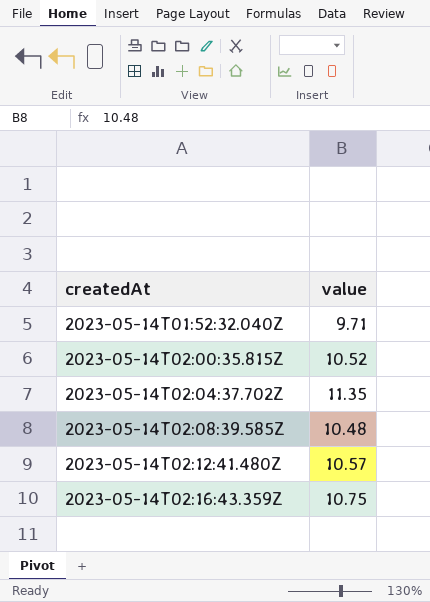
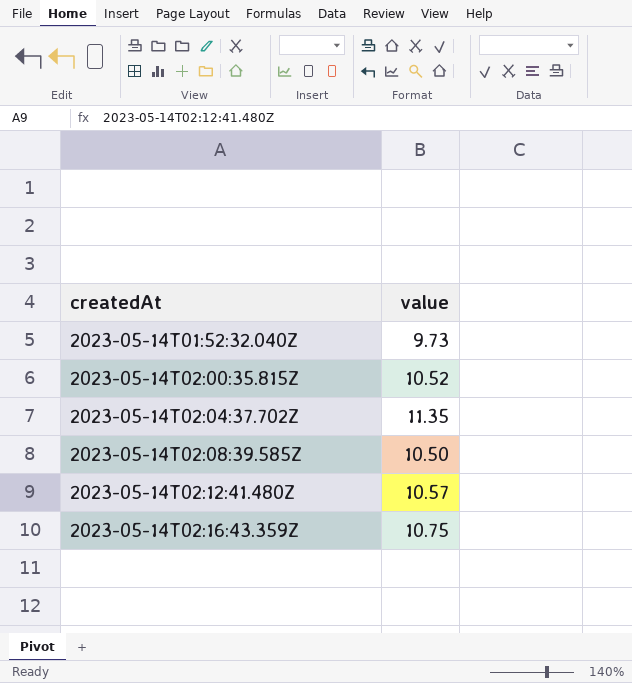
2023-05-14T01:52:32.040Z | value: 9.71 -> 9.73
2023-05-14T02:08:39.585Z | value: 10.48 -> 10.50

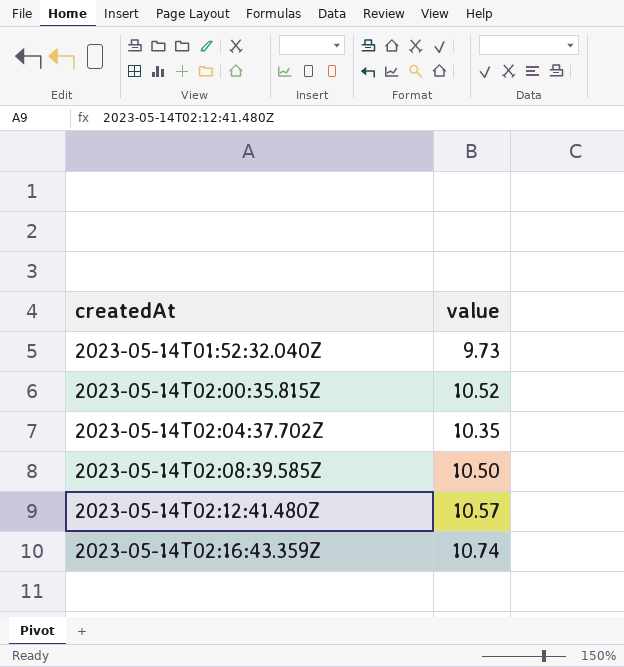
2023-05-14T02:04:37.702Z | value: 11.35 -> 10.35
2023-05-14T02:16:43.359Z | value: 10.75 -> 10.74

